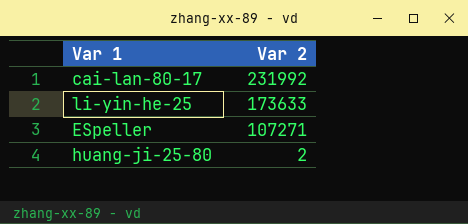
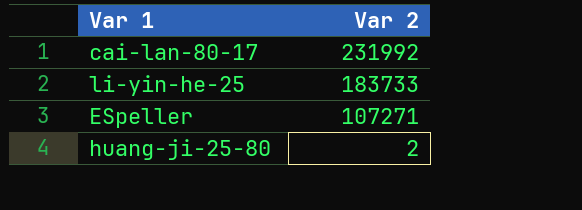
li-yin-he-25 | Var 2: 173633 -> 183733

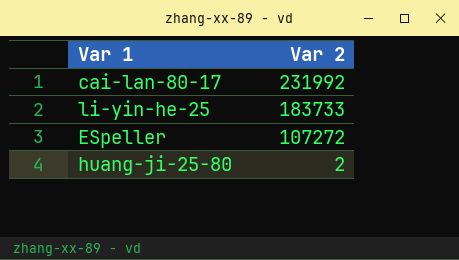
ESpeller | Var 2: 107271 -> 107272

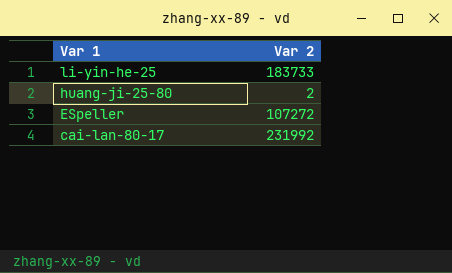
row order: Var 2 descending -> Var 1 descending

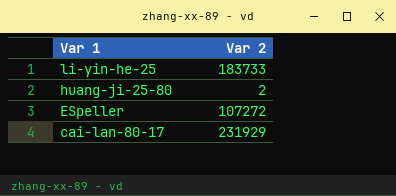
cai-lan-80-17 | Var 2: 231992 -> 231929

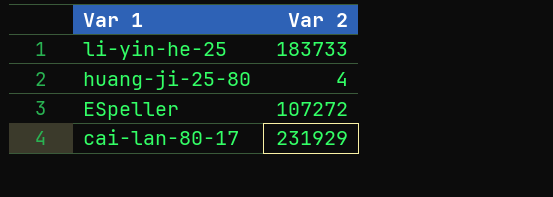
huang-ji-25-80 | Var 2: 2 -> 4

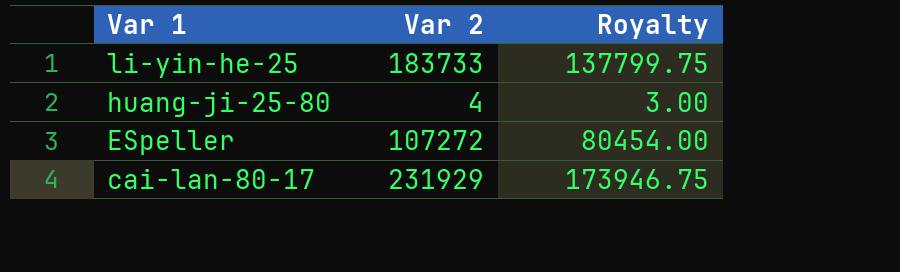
column Royalty | formula: none -> [Var 2] * 0.75

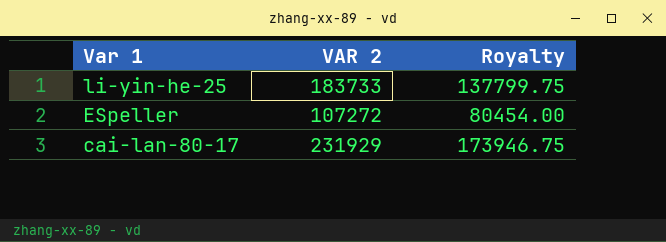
column name: Var 2 -> VAR 2
row huang-ji-25-80: 4 | 3.00 -> none

